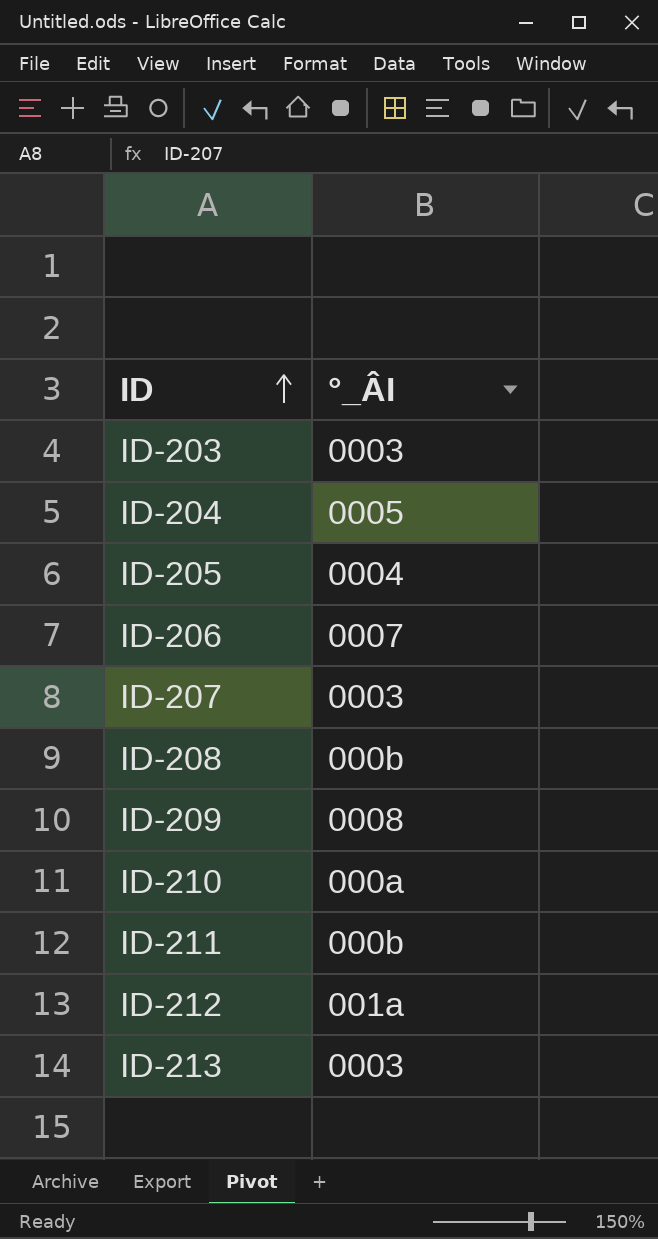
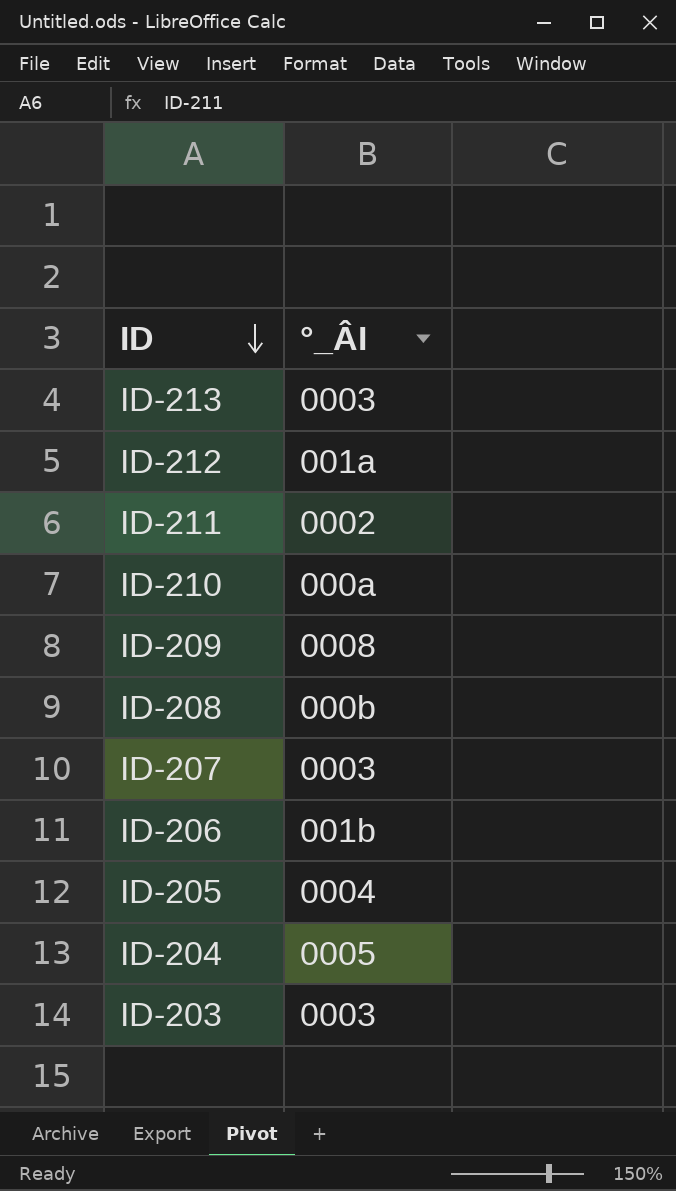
row order: ID ascending -> ID descending
ID-211 | °_ÂI: 000b -> 0002
ID-206 | °_ÂI: 0007 -> 001b

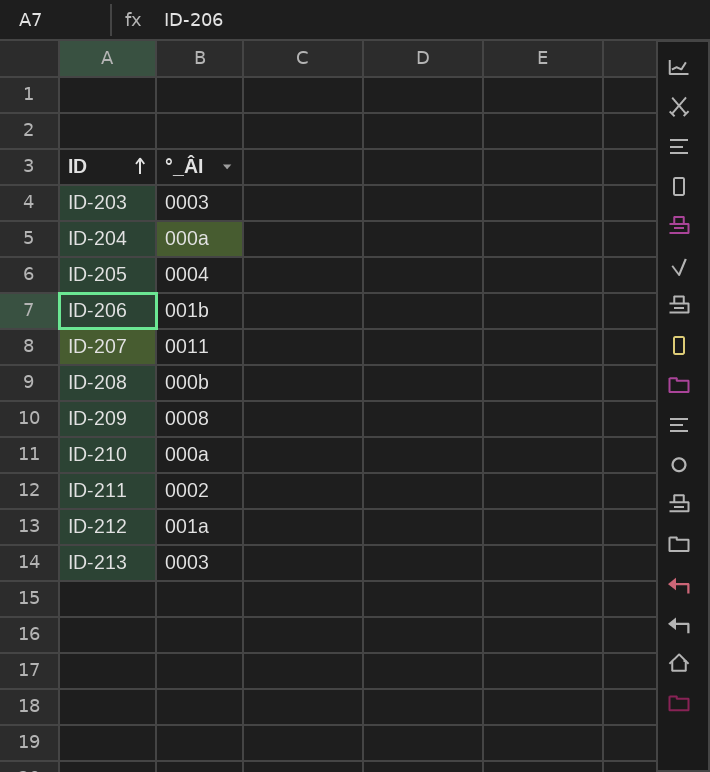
row order: ID descending -> ID ascending
ID-204 | °_ÂI: 0005 -> 000a
ID-207 | °_ÂI: 0003 -> 0011

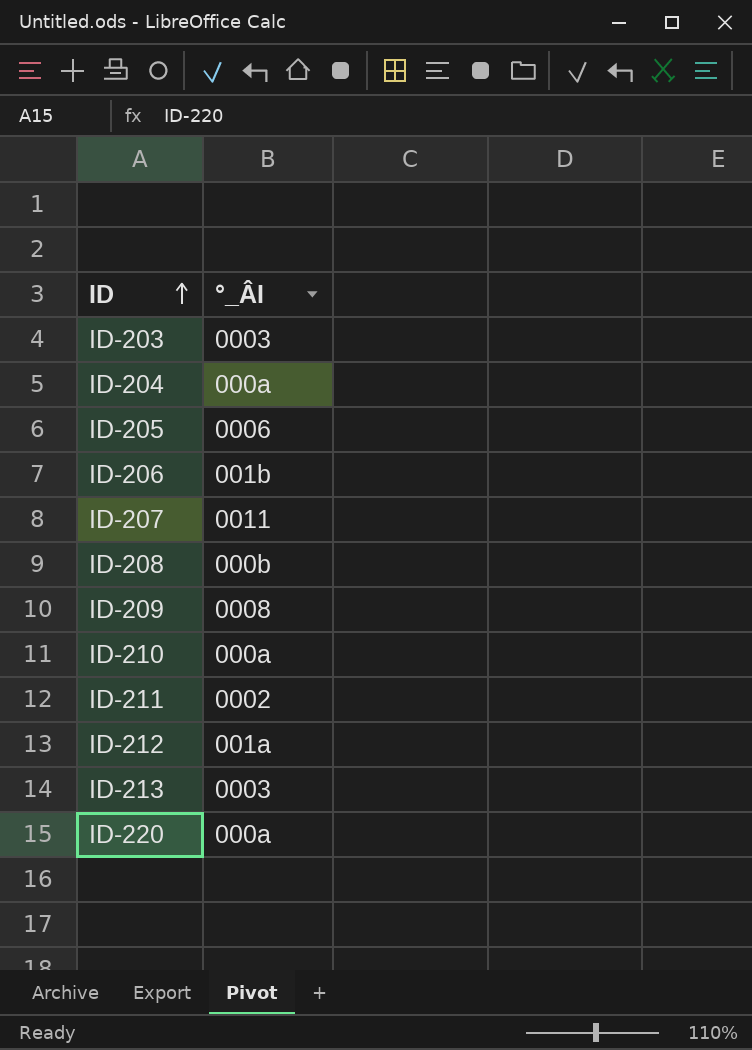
ID-205 | °_ÂI: 0004 -> 0006
row ID-220: none -> 000a

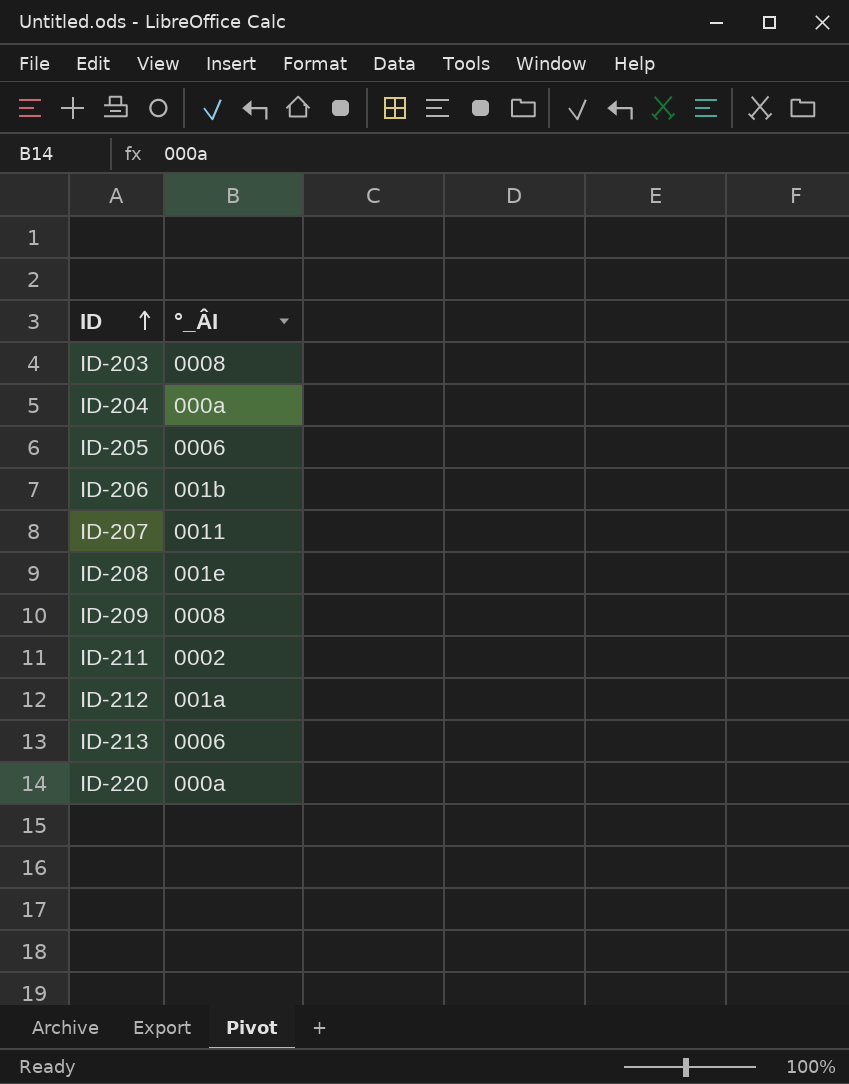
row ID-210: 000a -> none
ID-203 | °_ÂI: 0003 -> 0008
ID-208 | °_ÂI: 000b -> 001e
ID-213 | °_ÂI: 0003 -> 0006

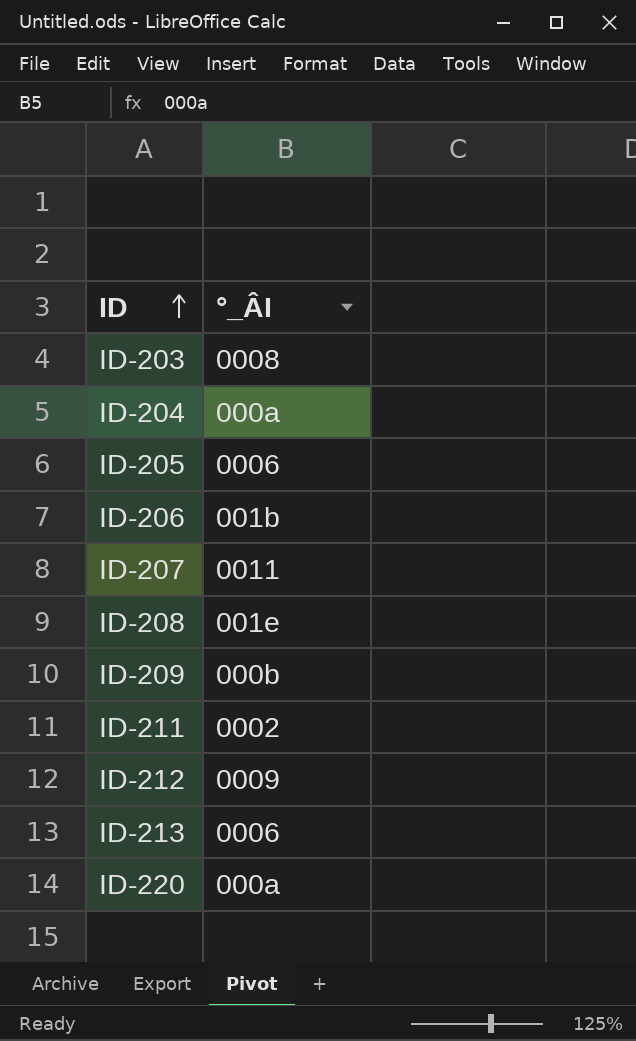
ID-209 | °_ÂI: 0008 -> 000b
ID-212 | °_ÂI: 001a -> 0009

